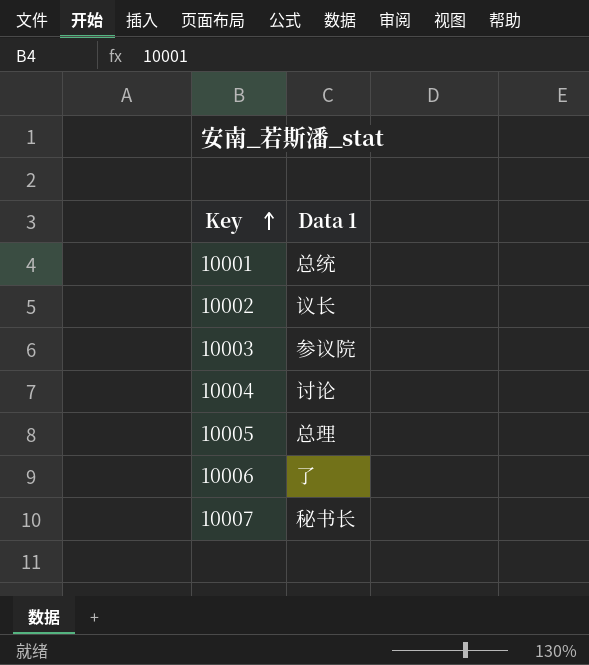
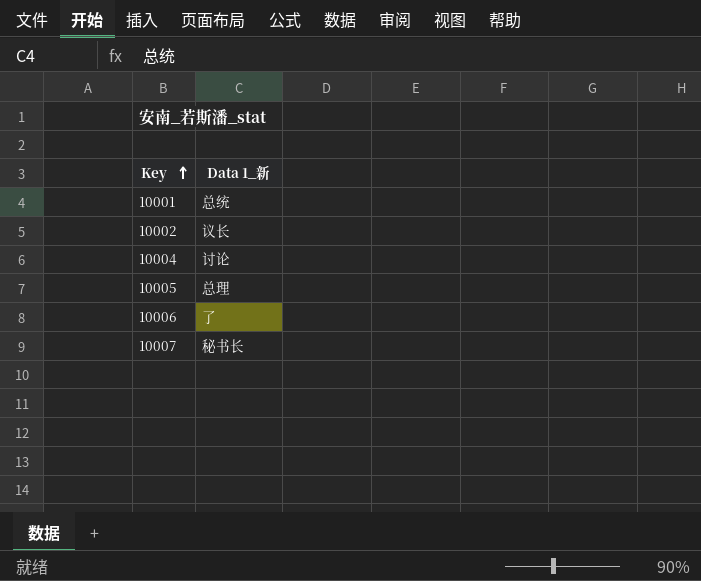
column name: Data 1 -> Data 1_新
row 10003: 参议院 -> none

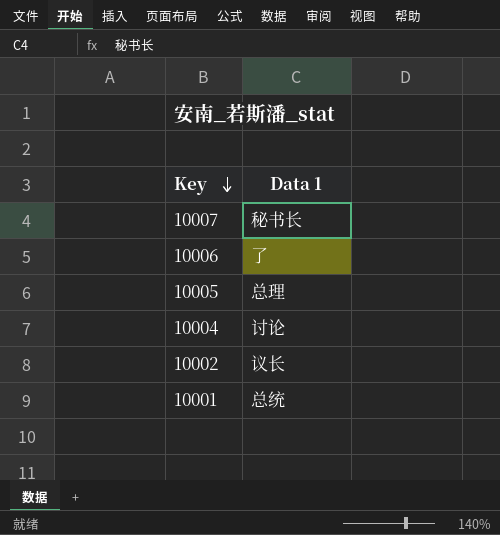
row order: Key ascending -> Key descending
column name: Data 1_新 -> Data 1

